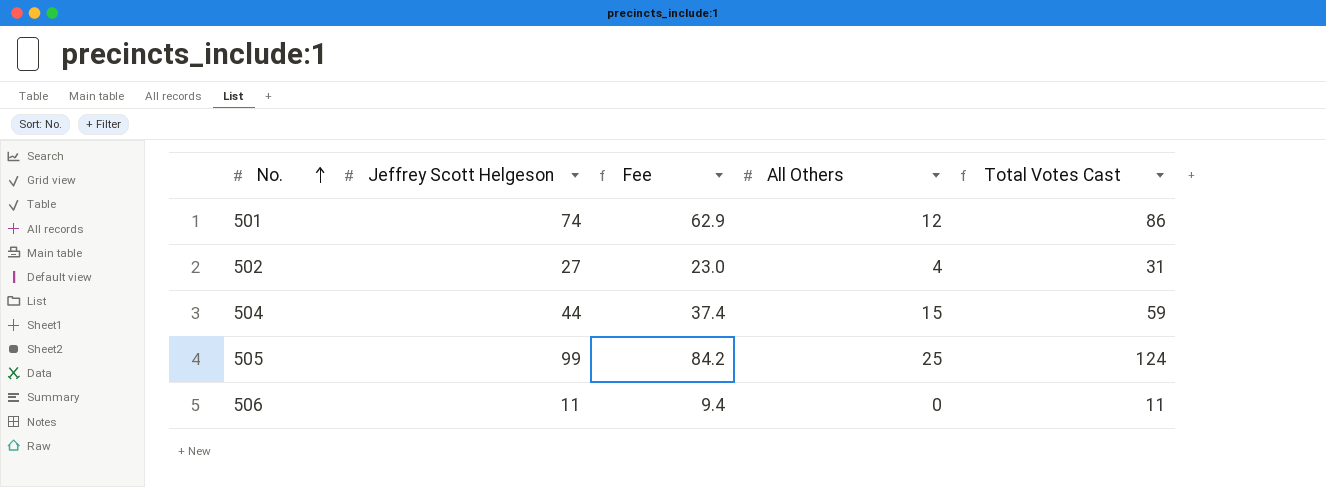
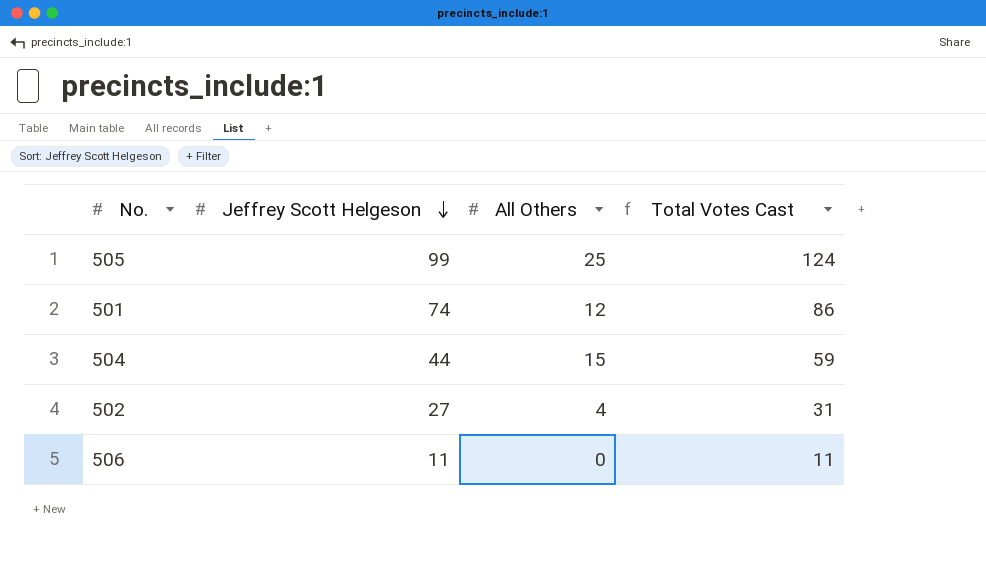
row order: No. ascending -> Jeffrey Scott Helgeson descending
column Fee | formula: [Jeffrey Scott Helgeson] * 0.85 -> none

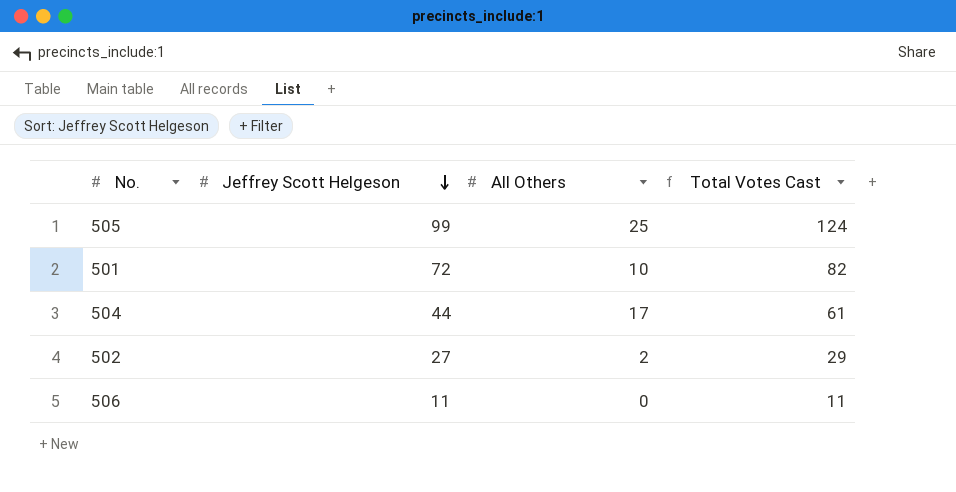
501 | Jeffrey Scott Helgeson: 74 -> 72
501 | All Others: 12 -> 10
501 | Total Votes Cast: 86 -> 82
504 | All Others: 15 -> 17
504 | Total Votes Cast: 59 -> 61
502 | All Others: 4 -> 2
502 | Total Votes Cast: 31 -> 29

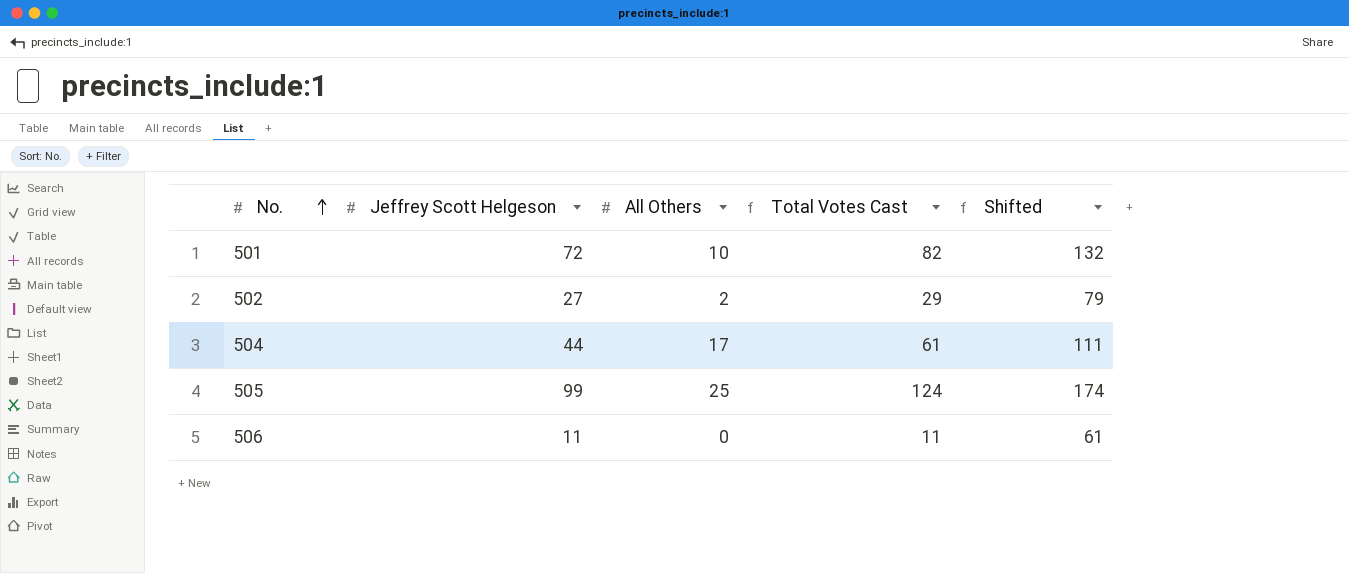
row order: Jeffrey Scott Helgeson descending -> No. ascending
column Shifted | formula: none -> [Total Votes Cast] + 50

